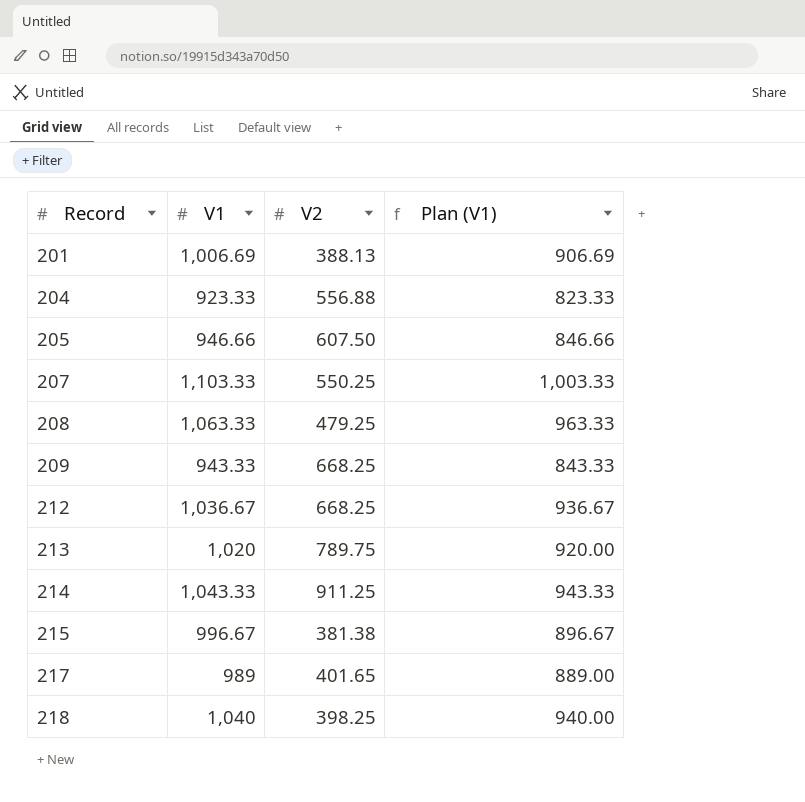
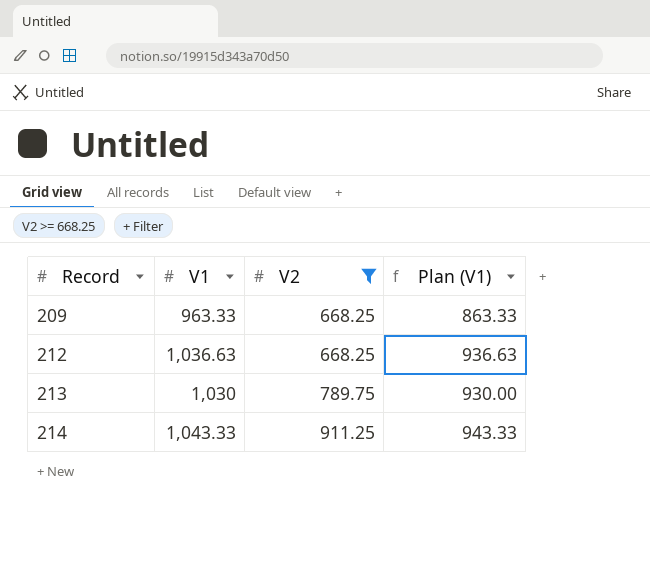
filter: none -> V2 >= 668.25
209 | V1: 943.33 -> 963.33
209 | Plan (V1): 843.33 -> 863.33
212 | V1: 1,036.67 -> 1,036.63
212 | Plan (V1): 936.67 -> 936.63
213 | V1: 1,020 -> 1,030
213 | Plan (V1): 920.00 -> 930.00

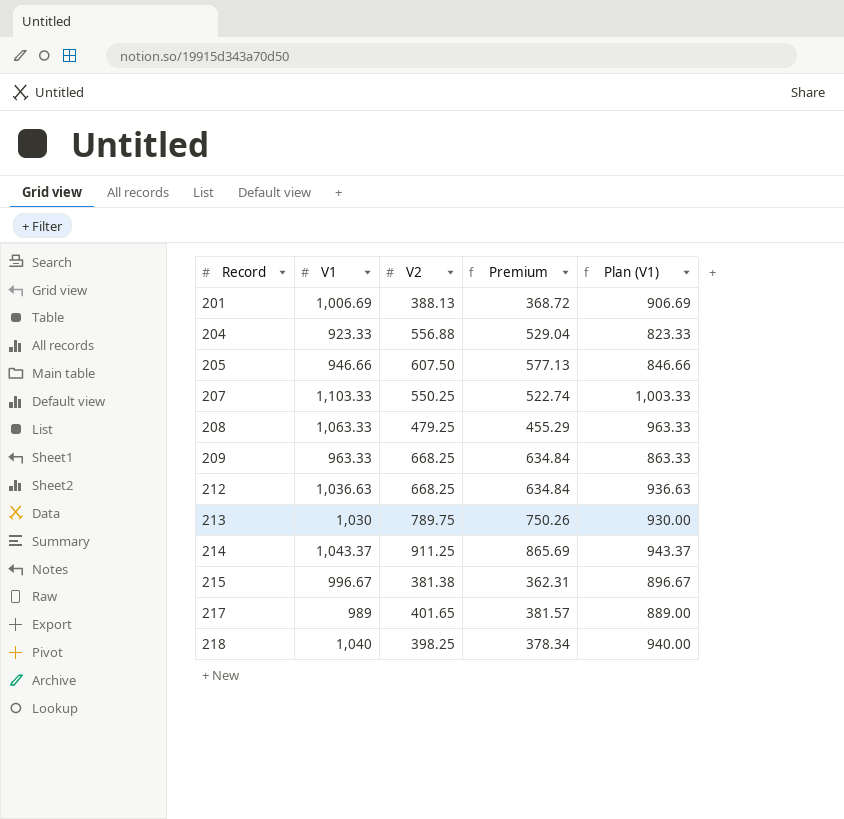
filter: V2 >= 668.25 -> none
column Premium | formula: none -> [V2] * 0.95
214 | V1: 1,043.33 -> 1,043.37
214 | Plan (V1): 943.33 -> 943.37

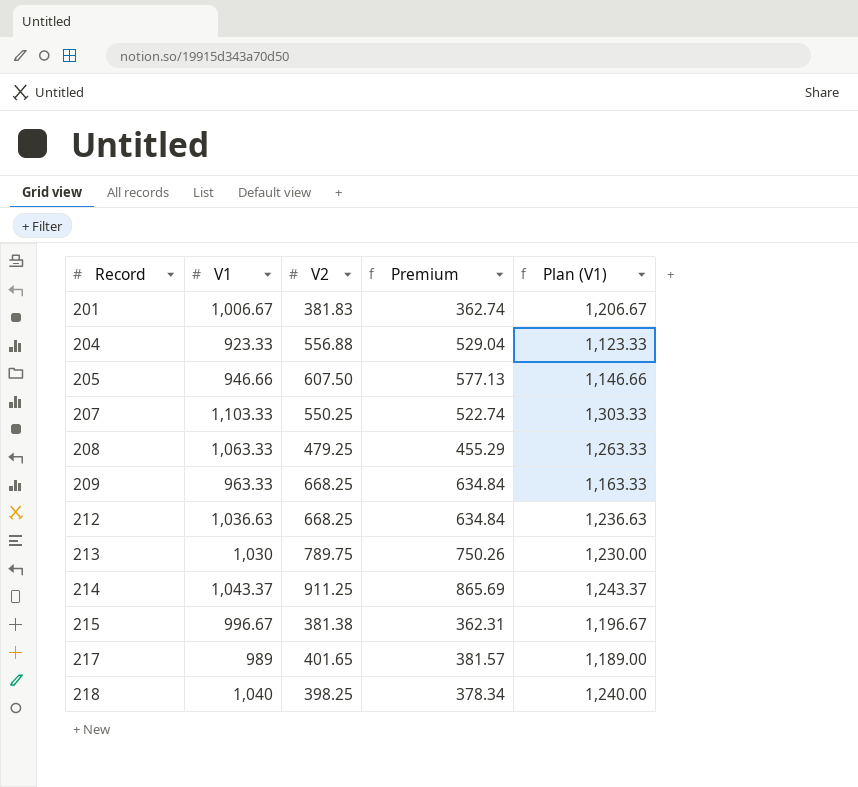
column Plan (V1) | formula: [V1] - 100 -> [V1] + 200
201 | V1: 1,006.69 -> 1,006.67
201 | V2: 388.13 -> 381.83
201 | Premium: 368.72 -> 362.74

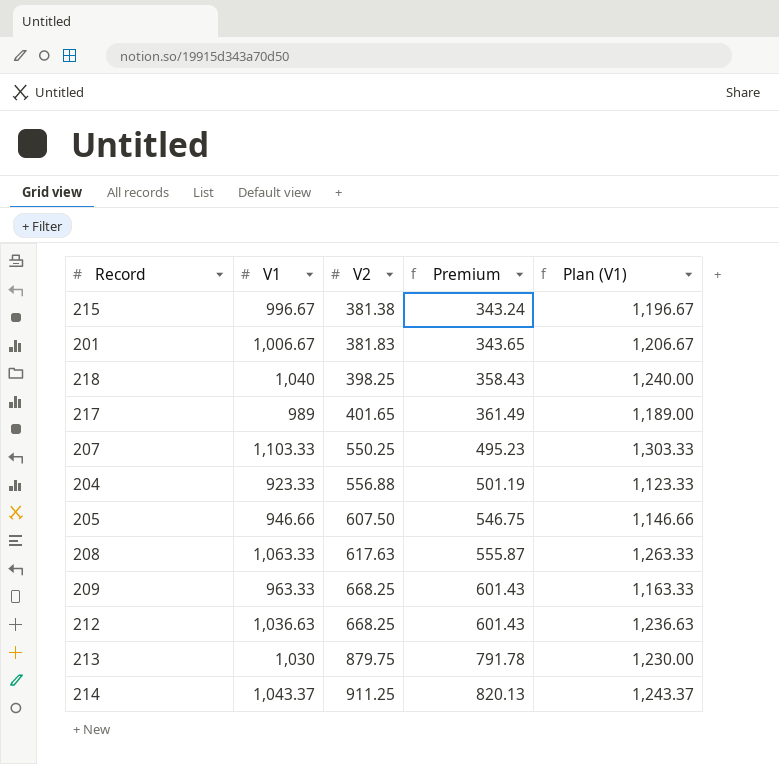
row order: Record ascending -> V2 ascending
column Premium | formula: [V2] * 0.95 -> [V2] * 0.9
208 | V2: 479.25 -> 617.63
213 | V2: 789.75 -> 879.75

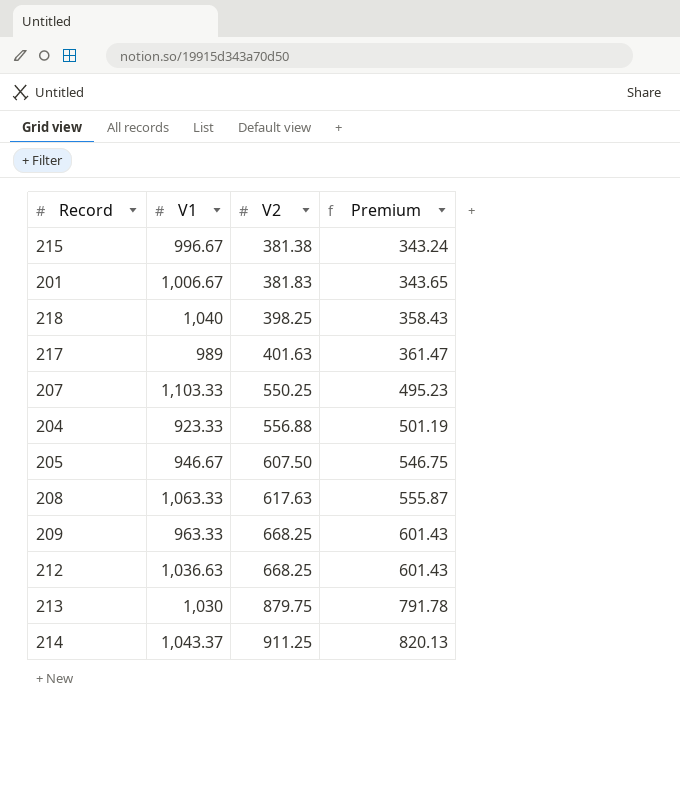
column Plan (V1) | formula: [V1] + 200 -> none
217 | V2: 401.65 -> 401.63
217 | Premium: 361.49 -> 361.47
205 | V1: 946.66 -> 946.67

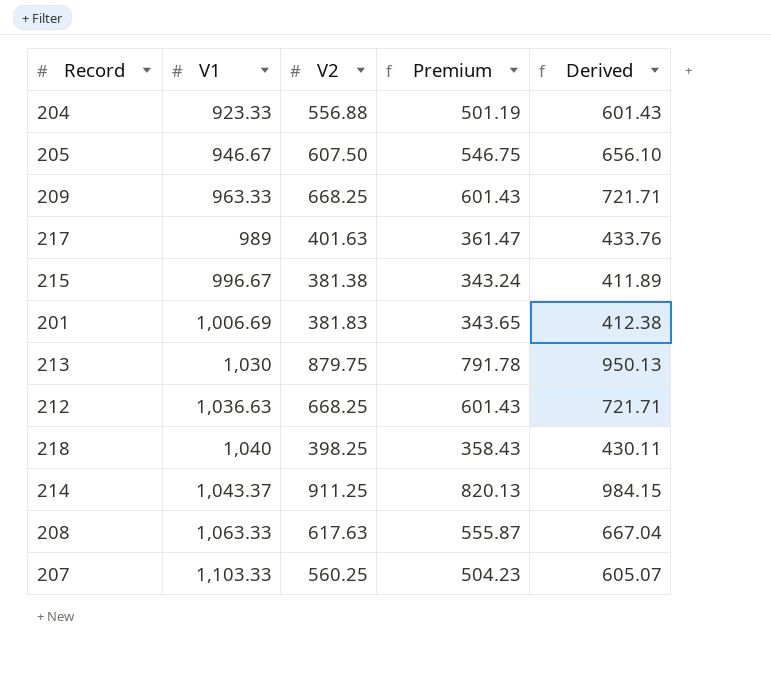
row order: V2 ascending -> V1 ascending
column Derived | formula: none -> [V2] * 1.08
201 | V1: 1,006.67 -> 1,006.69
207 | V2: 550.25 -> 560.25
207 | Premium: 495.23 -> 504.23

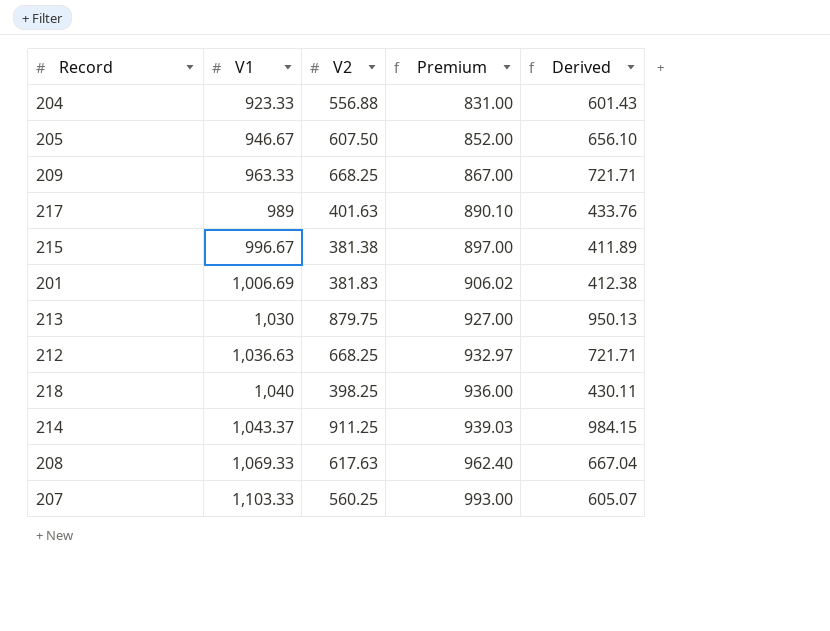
column Premium | formula: [V2] * 0.9 -> [V1] * 0.9
208 | V1: 1,063.33 -> 1,069.33

